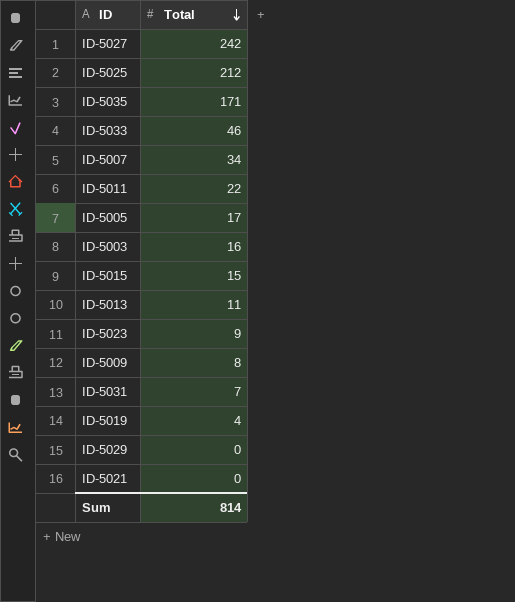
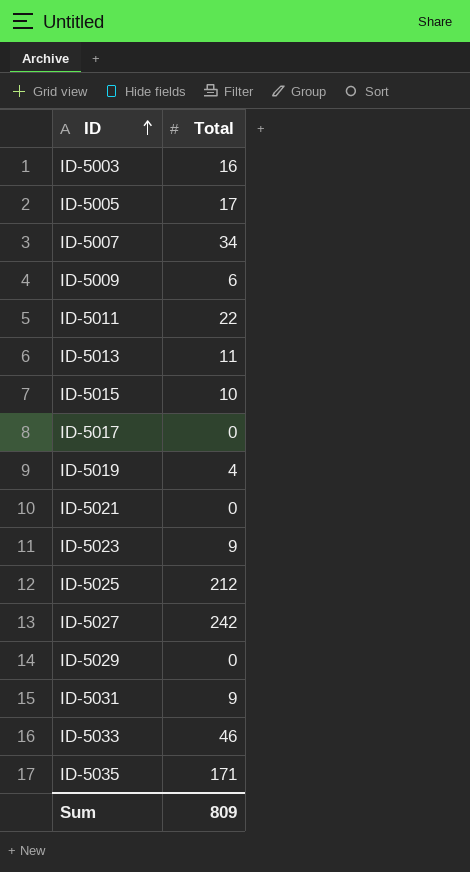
row order: Total descending -> ID ascending
ID-5009 | Total: 8 -> 6
ID-5015 | Total: 15 -> 10
row ID-5017: none -> 0
ID-5031 | Total: 7 -> 9
Sum | Total: 814 -> 809

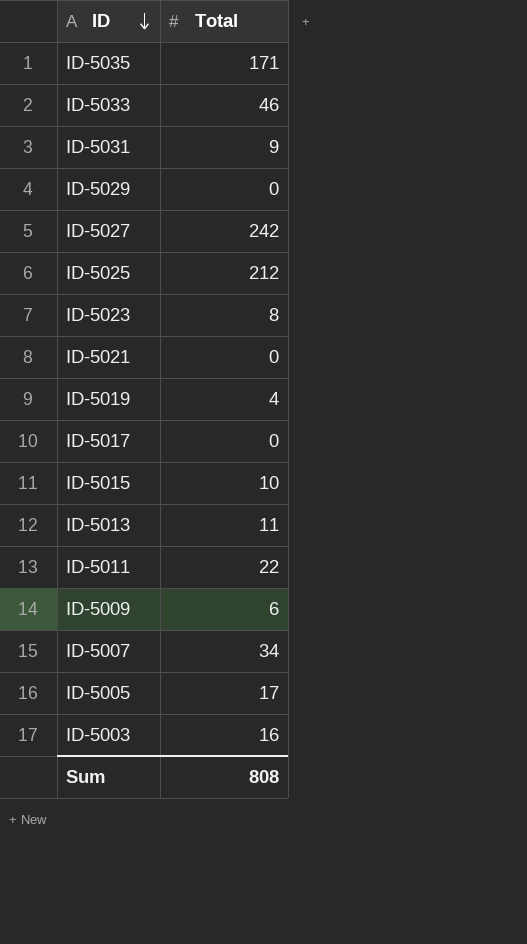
row order: ID ascending -> ID descending
ID-5023 | Total: 9 -> 8
Sum | Total: 809 -> 808

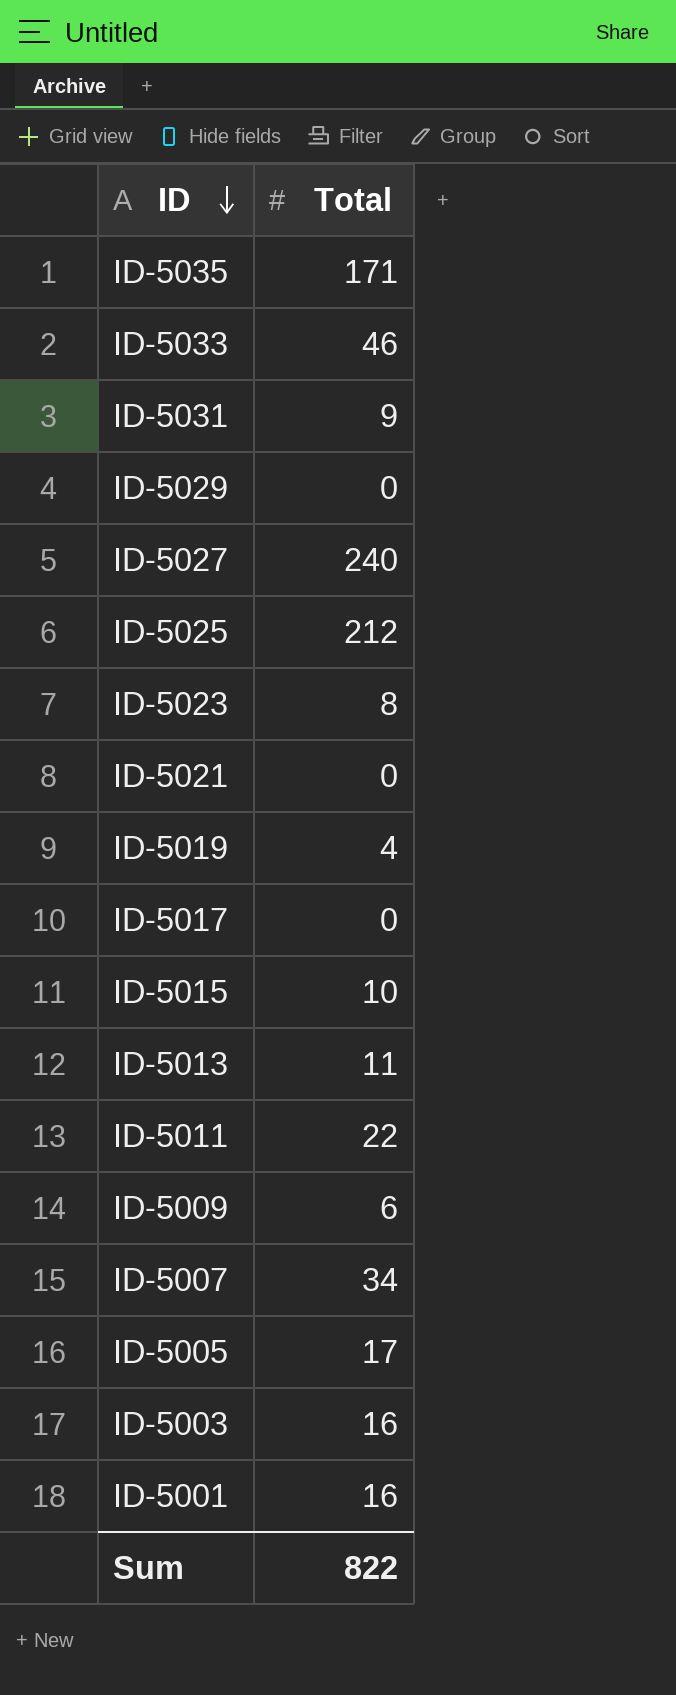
ID-5027 | Total: 242 -> 240
row ID-5001: none -> 16
Sum | Total: 808 -> 822

